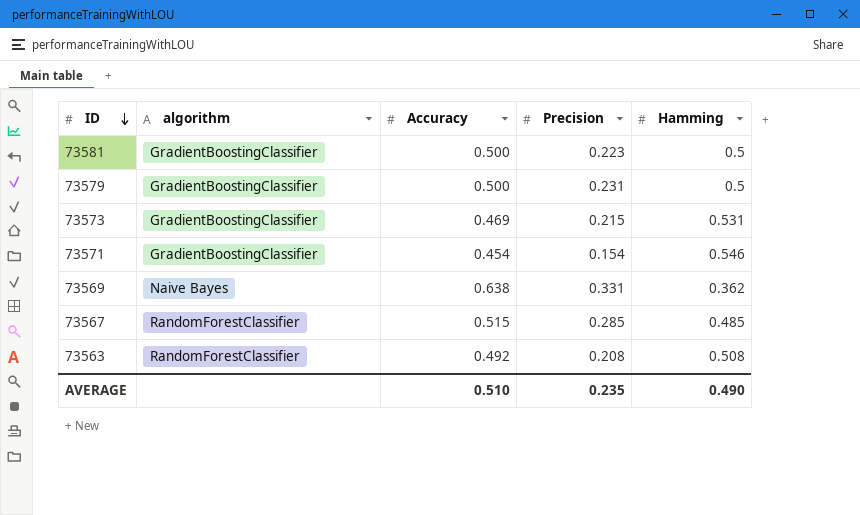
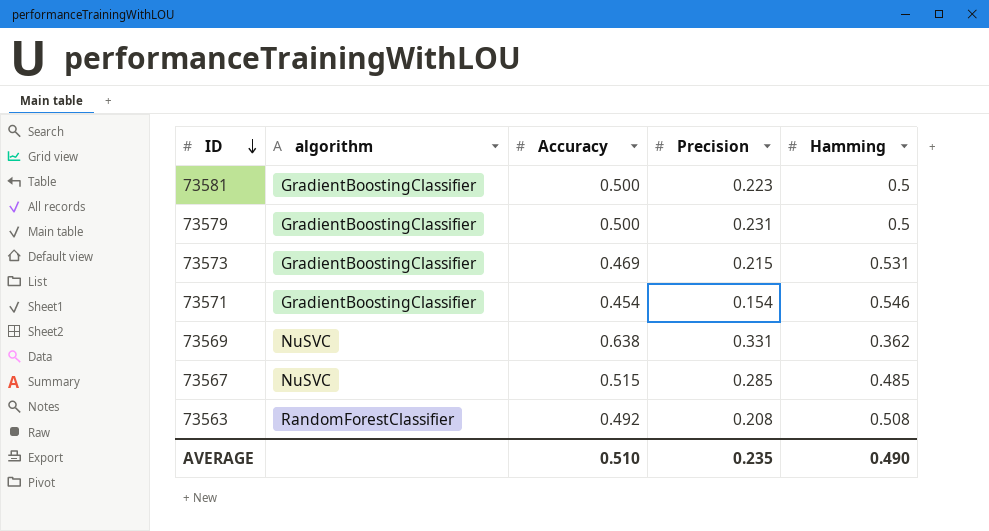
73569 | algorithm: Naive Bayes -> NuSVC
73567 | algorithm: RandomForestClassifier -> NuSVC

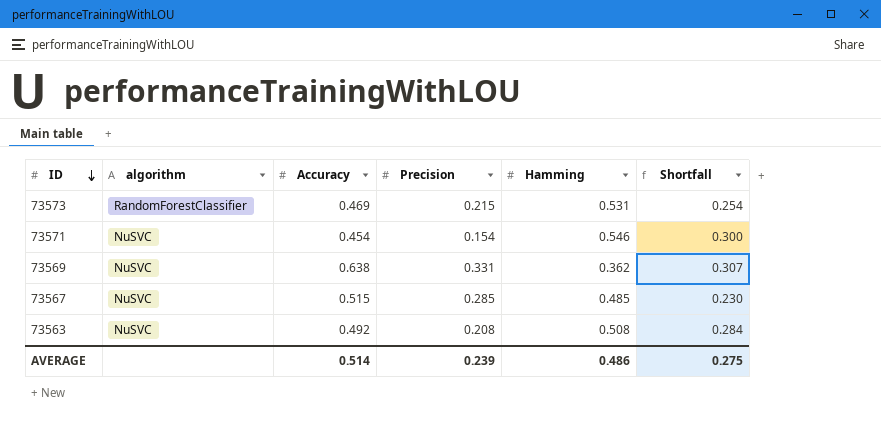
column Shortfall | formula: none -> [Accuracy] - [Precision]
row 73581: GradientBoostingClassifier | 0.500 | 0.223 | 0.5 -> none
row 73579: GradientBoostingClassifier | 0.500 | 0.231 | 0.5 -> none
73573 | algorithm: GradientBoostingClassifier -> RandomForestClassifier
73571 | algorithm: GradientBoostingClassifier -> NuSVC
73563 | algorithm: RandomForestClassifier -> NuSVC
AVERAGE | Accuracy: 0.510 -> 0.514
AVERAGE | Precision: 0.235 -> 0.239
AVERAGE | Hamming: 0.490 -> 0.486

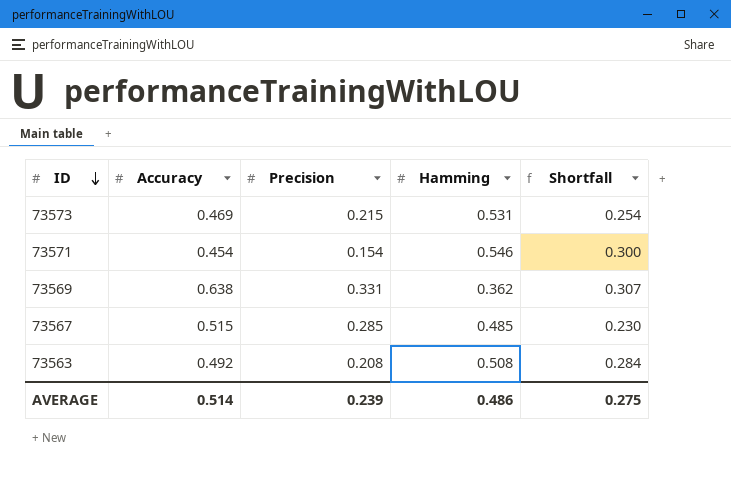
column algorithm | position: 2 -> none

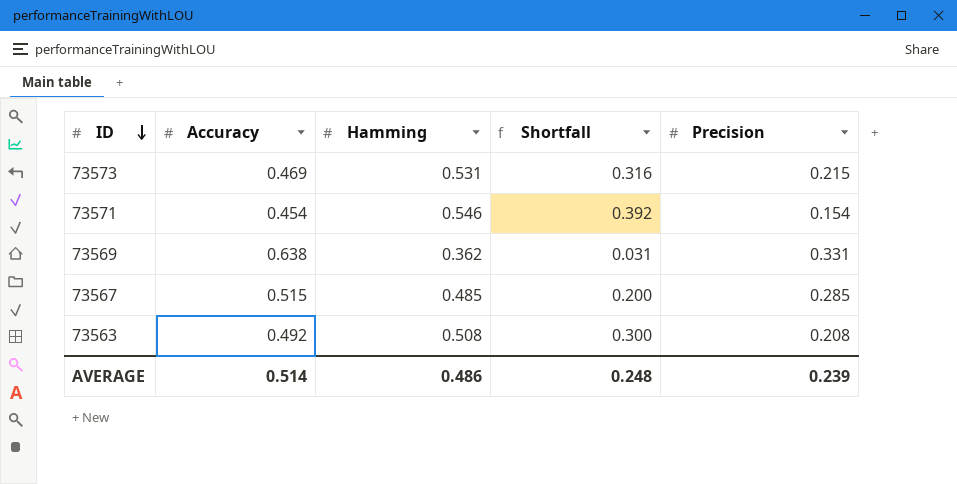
column Shortfall | formula: [Accuracy] - [Precision] -> [Hamming] - [Precision]
column Precision | position: 3 -> 5
AVERAGE | Shortfall: 0.275 -> 0.248

